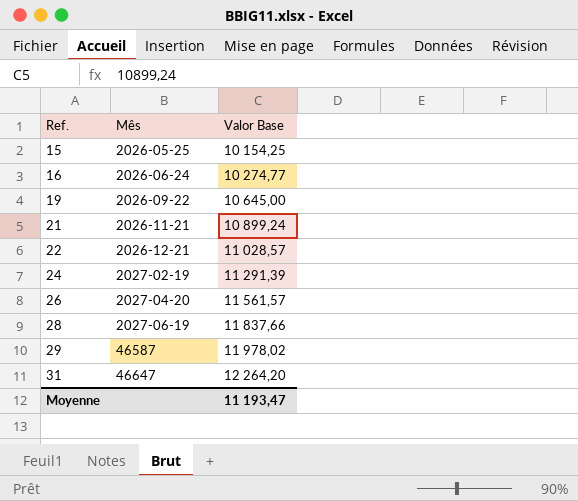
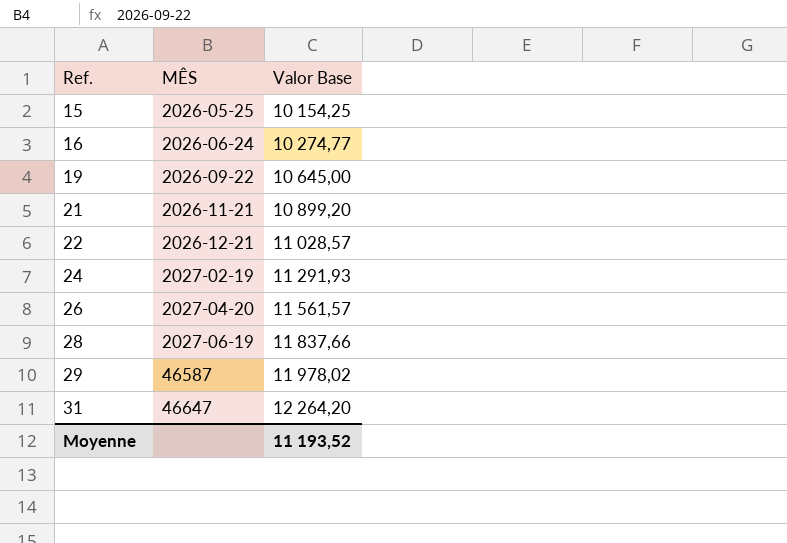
column name: Mês -> MÊS
21 | Valor Base: 10 899,24 -> 10 899,20
24 | Valor Base: 11 291,39 -> 11 291,93
Moyenne | Valor Base: 11 193,47 -> 11 193,52

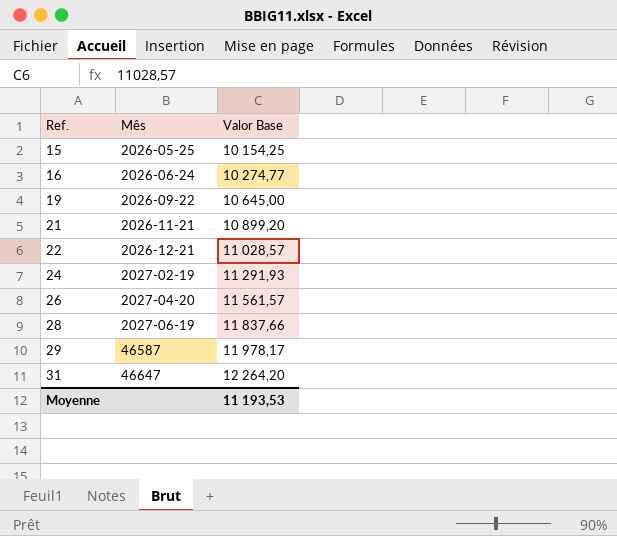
column name: MÊS -> Mês
29 | Valor Base: 11 978,02 -> 11 978,17
Moyenne | Valor Base: 11 193,52 -> 11 193,53

